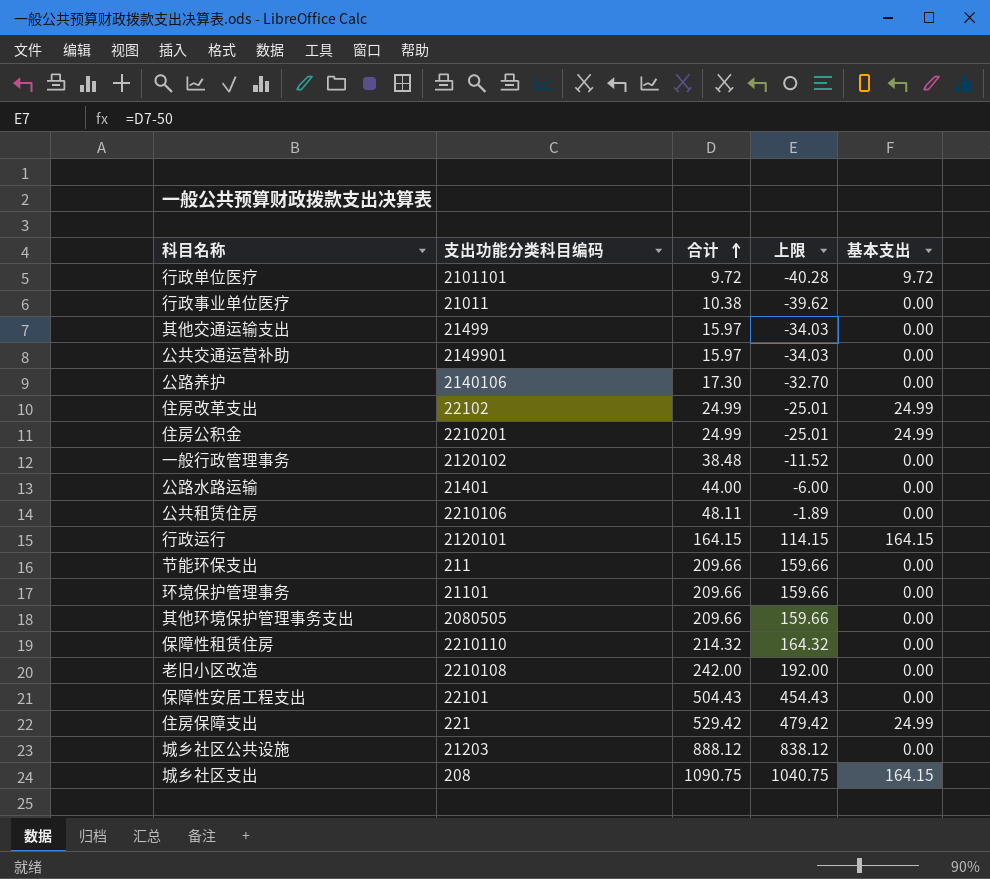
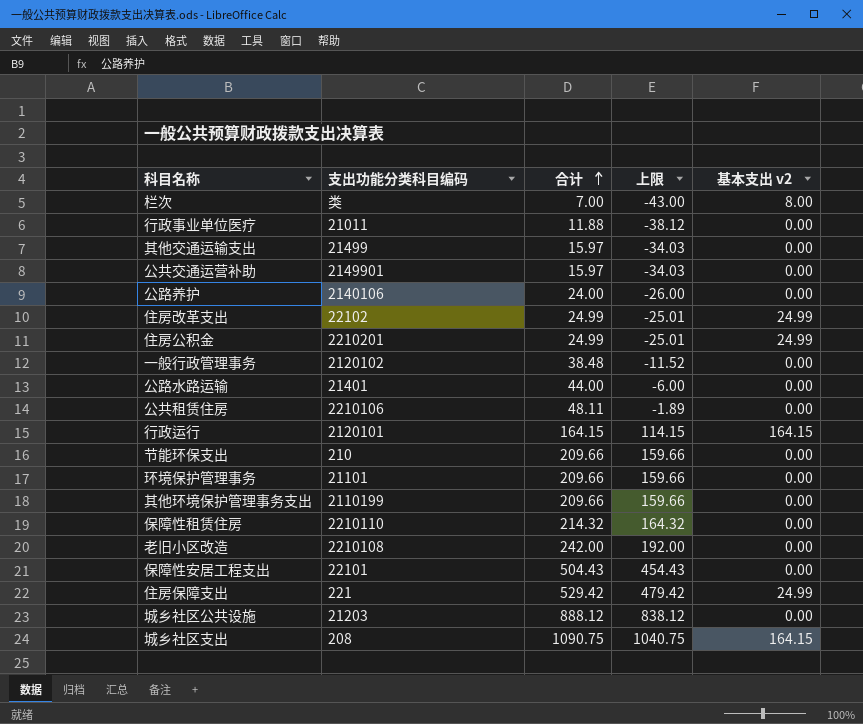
column name: 基本支出 -> 基本支出 v2
row 行政单位医疗: 2101101 | 9.72 | -40.28 | 9.72 -> none
row 栏次: none -> 类 | 7.00 | -43.00 | 8.00
行政事业单位医疗 | 合计: 10.38 -> 11.88
行政事业单位医疗 | 上限: -39.62 -> -38.12
公路养护 | 合计: 17.30 -> 24.00
公路养护 | 上限: -32.70 -> -26.00
节能环保支出 | 支出功能分类科目编码: 211 -> 210
其他环境保护管理事务支出 | 支出功能分类科目编码: 2080505 -> 2110199

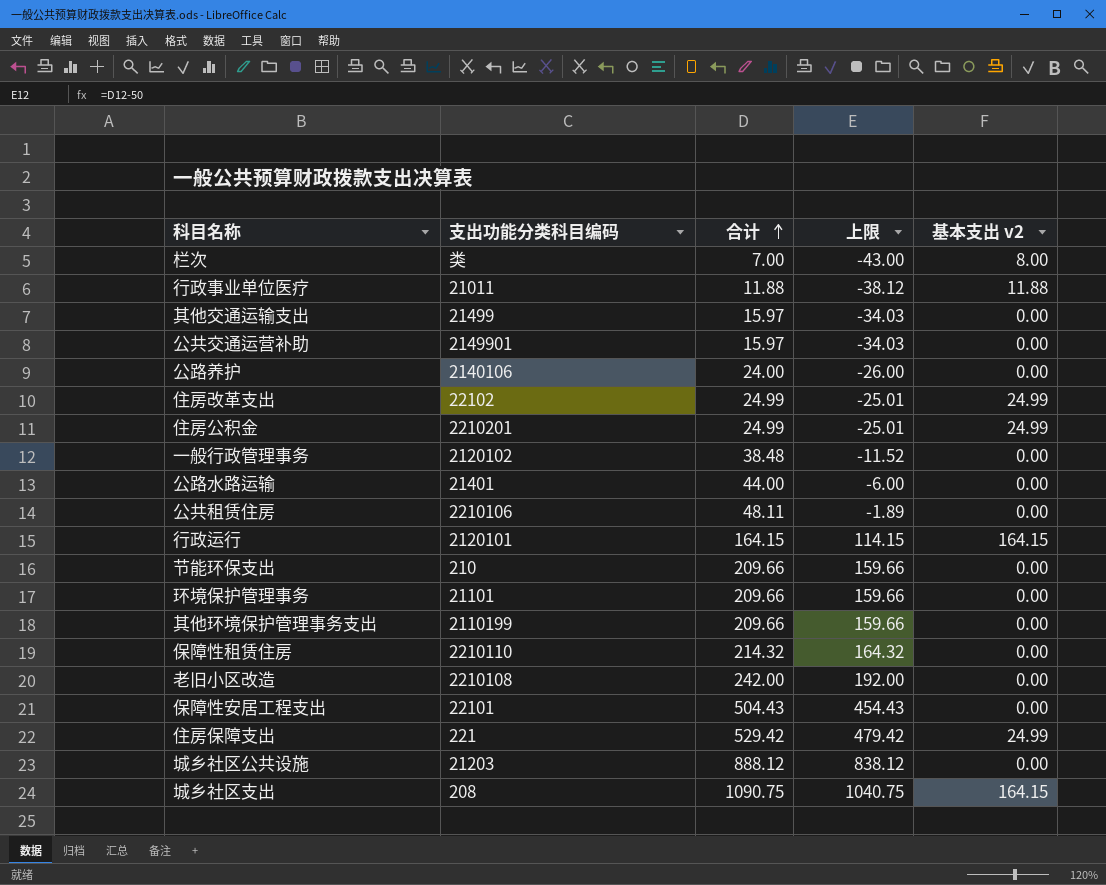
行政事业单位医疗 | 基本支出 v2: 0.00 -> 11.88

